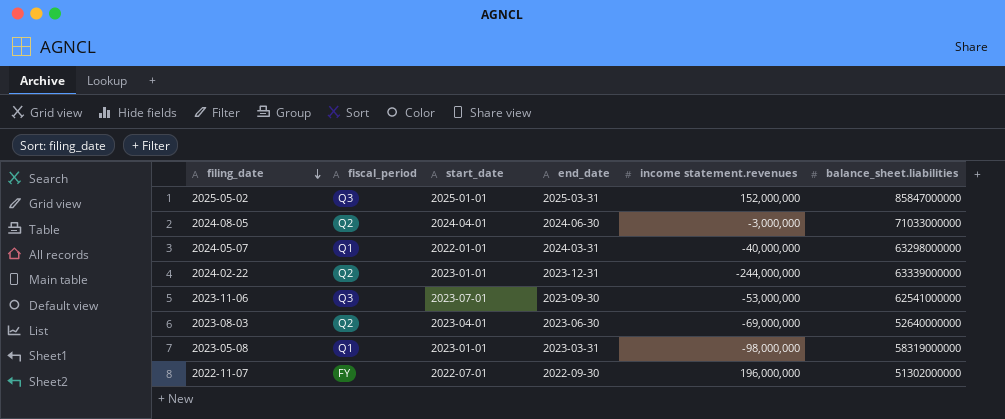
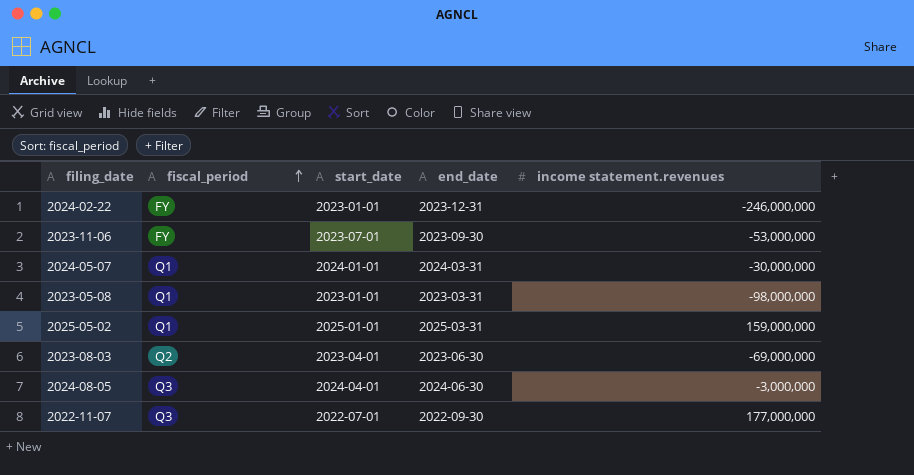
row order: filing_date descending -> fiscal_period ascending
column balance_sheet.liabilities | position: 6 -> none
2024-02-22 | fiscal_period: Q2 -> FY
2024-02-22 | income statement.revenues: -244,000,000 -> -246,000,000
2023-11-06 | fiscal_period: Q3 -> FY
2024-05-07 | start_date: 2022-01-01 -> 2024-01-01
2024-05-07 | income statement.revenues: -40,000,000 -> -30,000,000
2025-05-02 | fiscal_period: Q3 -> Q1
2025-05-02 | income statement.revenues: 152,000,000 -> 159,000,000
2024-08-05 | fiscal_period: Q2 -> Q3
2022-11-07 | fiscal_period: FY -> Q3
2022-11-07 | income statement.revenues: 196,000,000 -> 177,000,000

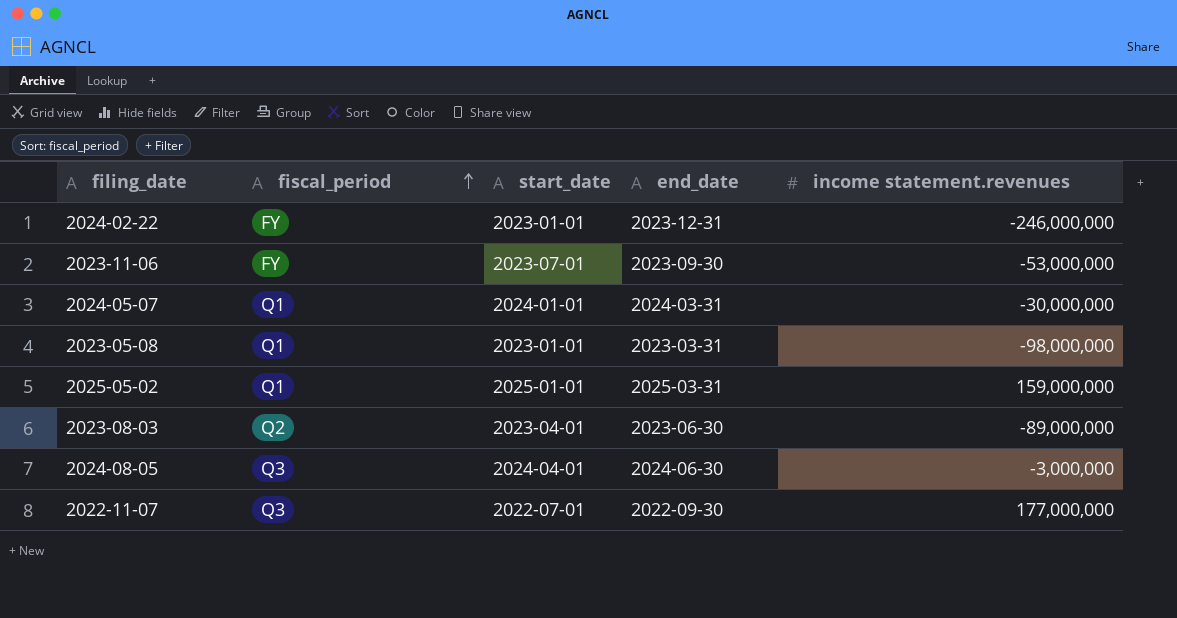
2023-08-03 | income statement.revenues: -69,000,000 -> -89,000,000

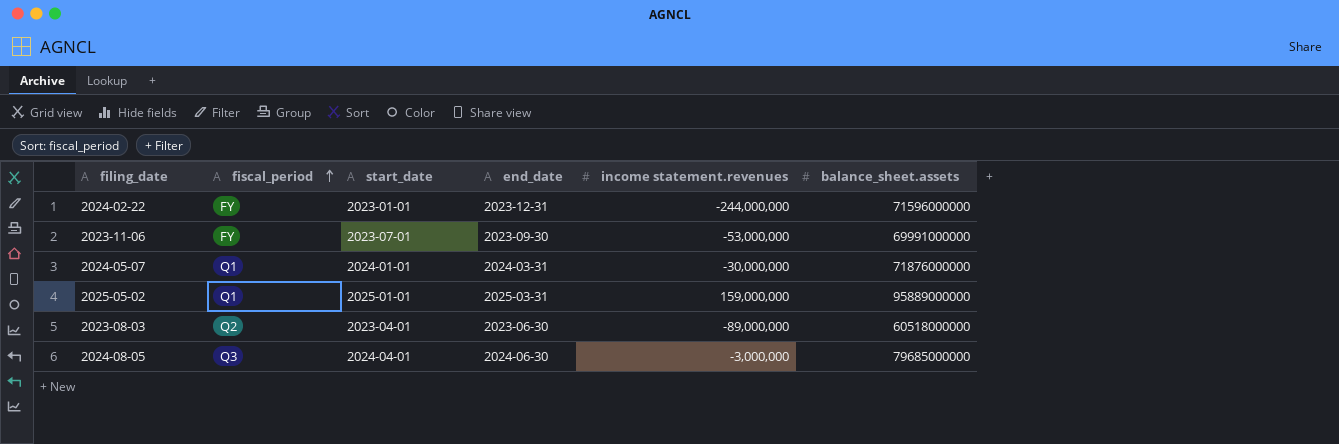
column balance_sheet.assets | position: none -> 6
row 2023-05-08: Q1 | 2023-01-01 | 2023-03-31 | -98,000,000 -> none
row 2022-11-07: Q3 | 2022-07-01 | 2022-09-30 | 177,000,000 -> none
2024-02-22 | income statement.revenues: -246,000,000 -> -244,000,000

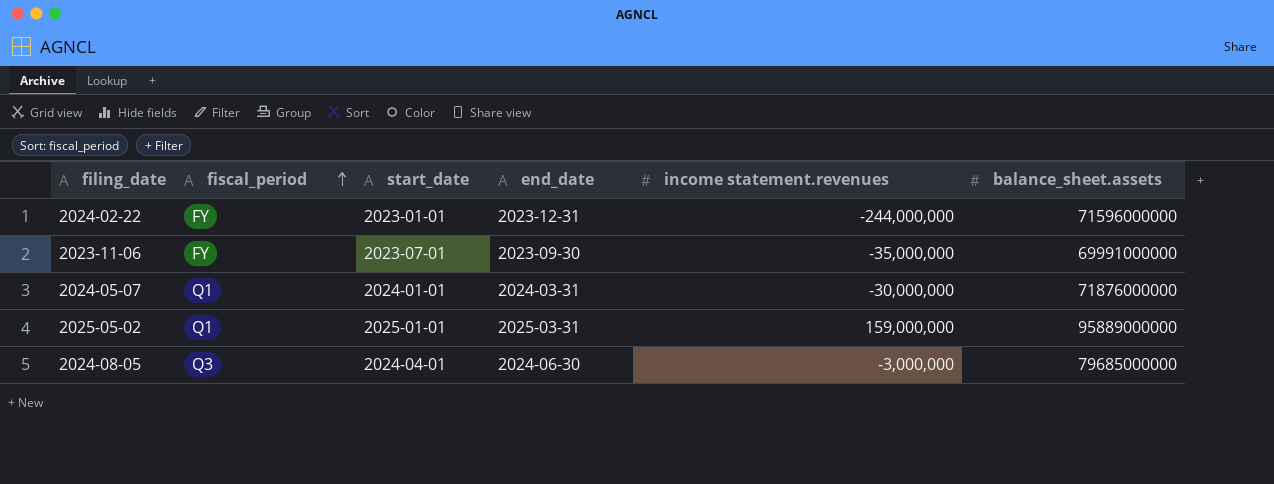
row 2023-08-03: Q2 | 2023-04-01 | 2023-06-30 | -89,000,000 | 60518000000 -> none
2023-11-06 | income statement.revenues: -53,000,000 -> -35,000,000

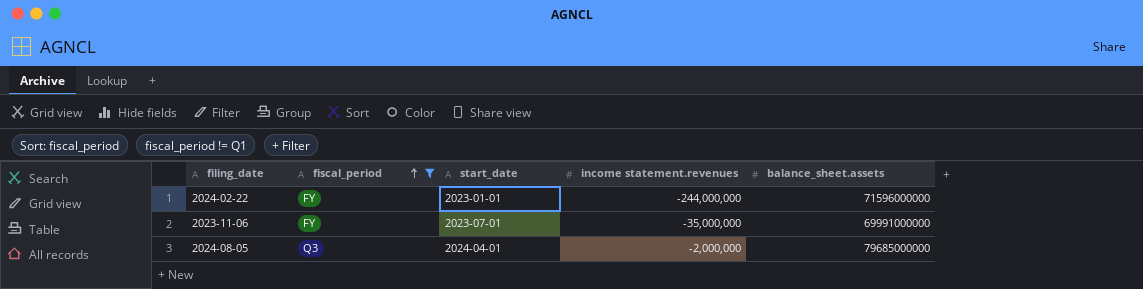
filter: none -> fiscal_period != Q1
column end_date | position: 4 -> none
2024-08-05 | income statement.revenues: -3,000,000 -> -2,000,000

